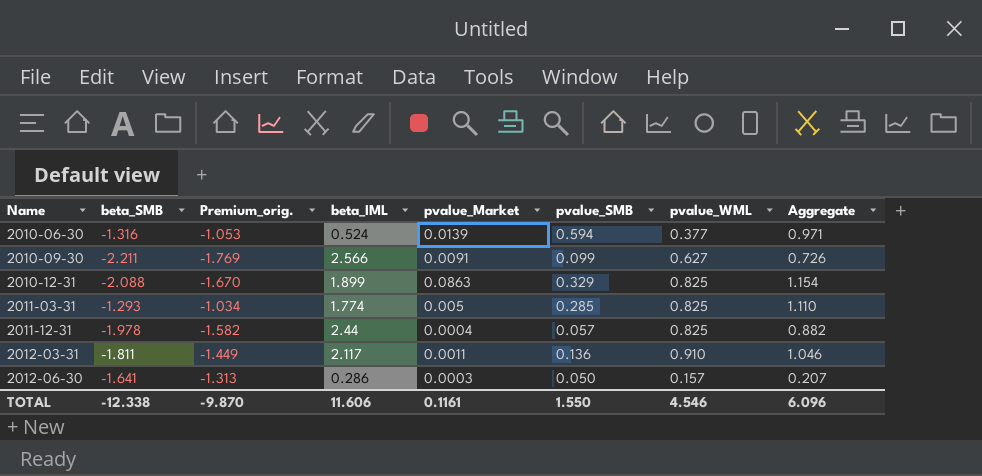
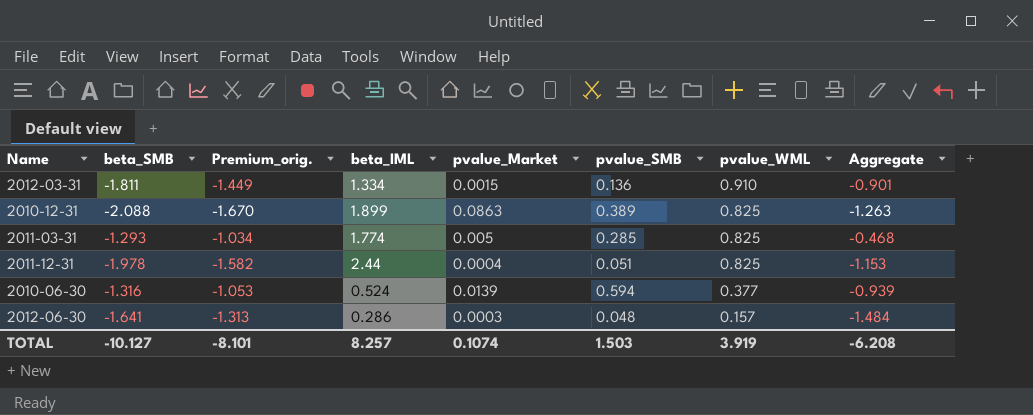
row order: Name ascending -> pvalue_WML descending
column Aggregate | formula: [pvalue_SMB] + [pvalue_WML] -> [beta_SMB] + [pvalue_WML]
row 2010-09-30: -2.211 | -1.769 | 2.566 | 0.0091 | 0.099 | 0.627 | 0.726 -> none
2012-03-31 | beta_IML: 2.117 -> 1.334
2012-03-31 | pvalue_Market: 0.0011 -> 0.0015
2010-12-31 | pvalue_SMB: 0.329 -> 0.389
2011-12-31 | pvalue_SMB: 0.057 -> 0.051
2012-06-30 | pvalue_SMB: 0.050 -> 0.048
TOTAL | beta_SMB: -12.338 -> -10.127
TOTAL | Premium_orig.: -9.870 -> -8.101
TOTAL | beta_IML: 11.606 -> 8.257
TOTAL | pvalue_Market: 0.1161 -> 0.1074
TOTAL | pvalue_SMB: 1.550 -> 1.503
TOTAL | pvalue_WML: 4.546 -> 3.919
TOTAL | Aggregate: 6.096 -> -6.208

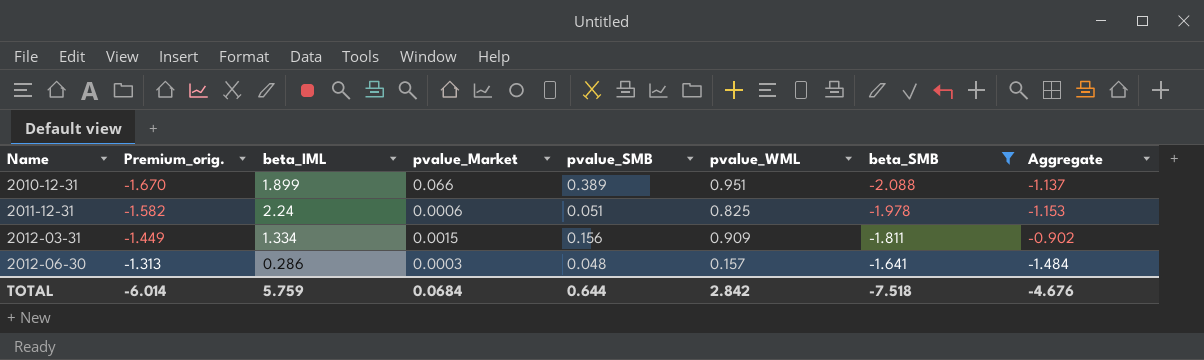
filter: none -> beta_SMB <= -1.641
row order: pvalue_WML descending -> Name ascending
column beta_SMB | position: 2 -> 7
2010-12-31 | pvalue_Market: 0.0863 -> 0.066
2010-12-31 | pvalue_WML: 0.825 -> 0.951
2010-12-31 | Aggregate: -1.263 -> -1.137
2011-12-31 | beta_IML: 2.44 -> 2.24
2011-12-31 | pvalue_Market: 0.0004 -> 0.0006
2012-03-31 | pvalue_SMB: 0.136 -> 0.156
2012-03-31 | pvalue_WML: 0.910 -> 0.909
2012-03-31 | Aggregate: -0.901 -> -0.902
TOTAL | Premium_orig.: -8.101 -> -6.014
TOTAL | beta_IML: 8.257 -> 5.759
TOTAL | pvalue_Market: 0.1074 -> 0.0684
TOTAL | pvalue_SMB: 1.503 -> 0.644
TOTAL | pvalue_WML: 3.919 -> 2.842
TOTAL | beta_SMB: -10.127 -> -7.518
TOTAL | Aggregate: -6.208 -> -4.676

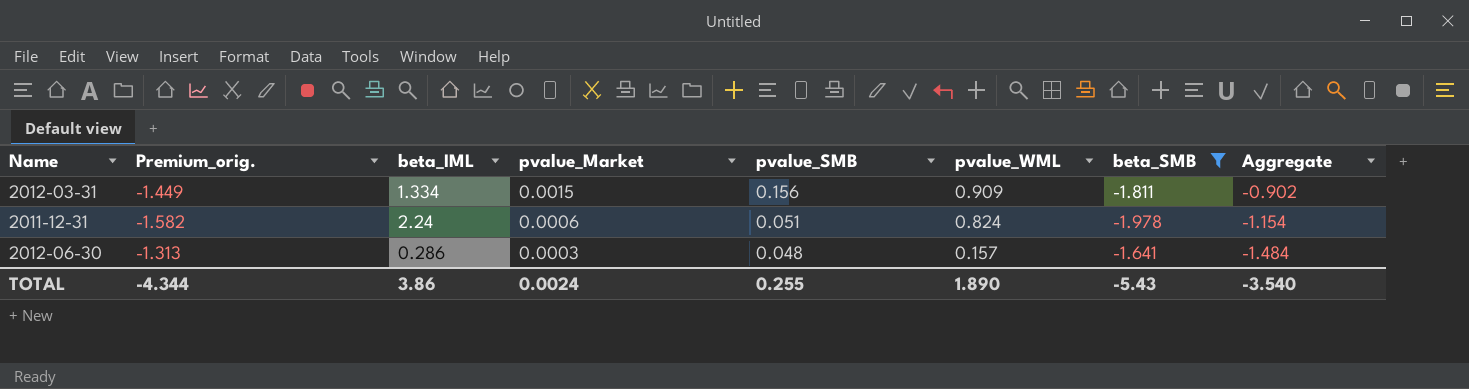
row order: Name ascending -> pvalue_Market descending
row 2010-12-31: -1.670 | 1.899 | 0.066 | 0.389 | 0.951 | -2.088 | -1.137 -> none
2011-12-31 | pvalue_WML: 0.825 -> 0.824
2011-12-31 | Aggregate: -1.153 -> -1.154
TOTAL | Premium_orig.: -6.014 -> -4.344
TOTAL | beta_IML: 5.759 -> 3.86
TOTAL | pvalue_Market: 0.0684 -> 0.0024
TOTAL | pvalue_SMB: 0.644 -> 0.255
TOTAL | pvalue_WML: 2.842 -> 1.890
TOTAL | beta_SMB: -7.518 -> -5.43
TOTAL | Aggregate: -4.676 -> -3.540

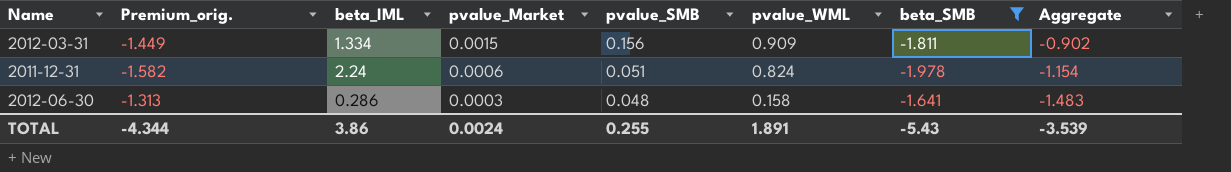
2012-06-30 | pvalue_WML: 0.157 -> 0.158
2012-06-30 | Aggregate: -1.484 -> -1.483
TOTAL | pvalue_WML: 1.890 -> 1.891
TOTAL | Aggregate: -3.540 -> -3.539

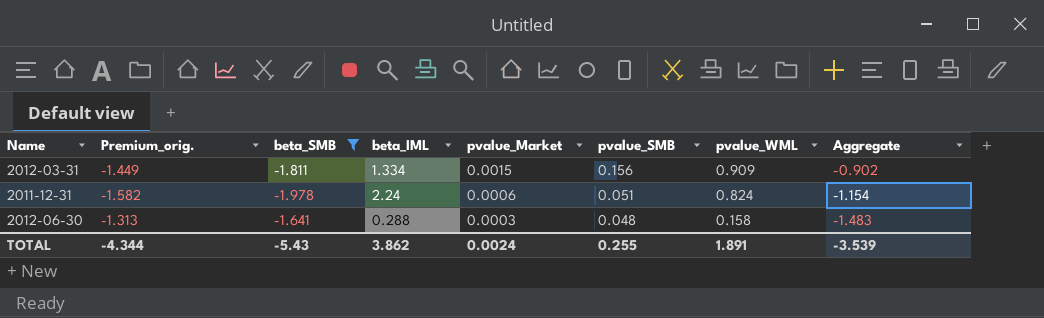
column beta_SMB | position: 7 -> 3
2012-06-30 | beta_IML: 0.286 -> 0.288
TOTAL | beta_IML: 3.86 -> 3.862

